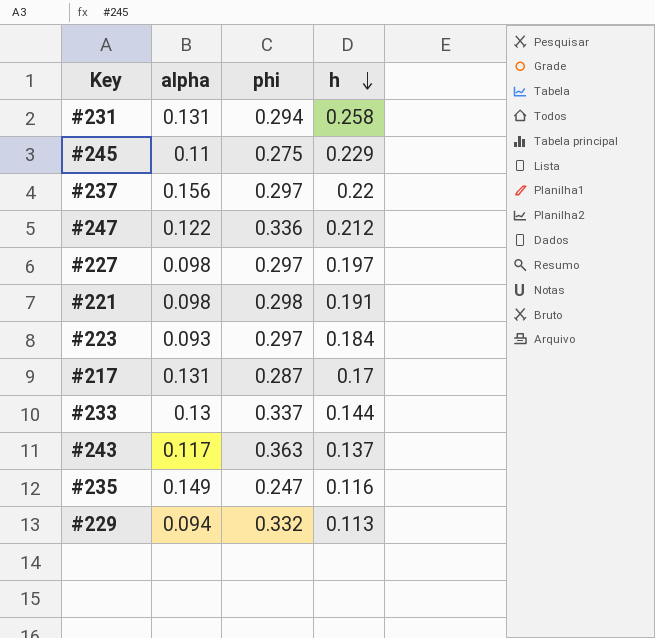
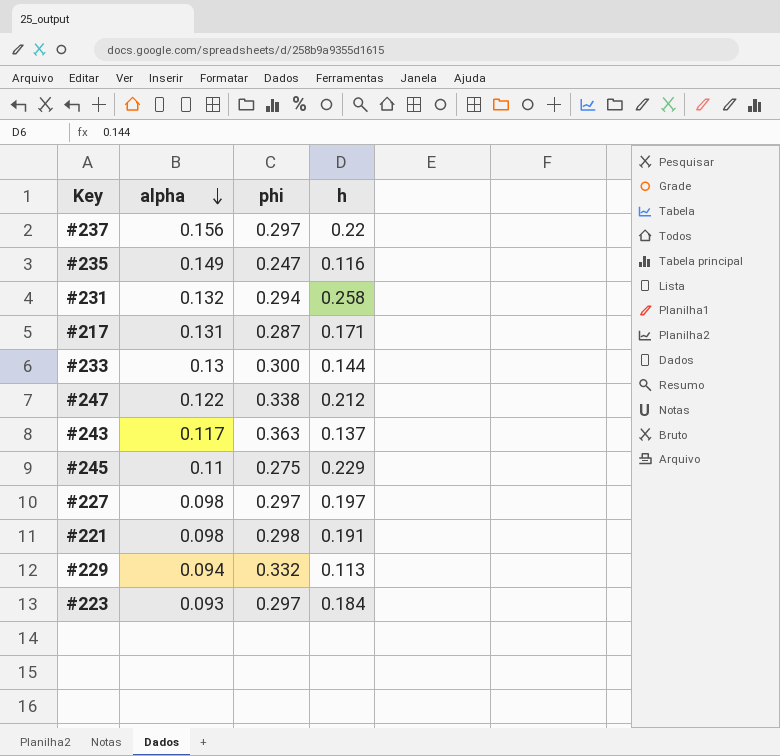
row order: h descending -> alpha descending
#231 | alpha: 0.131 -> 0.132
#217 | h: 0.17 -> 0.171
#233 | phi: 0.337 -> 0.300
#247 | phi: 0.336 -> 0.338

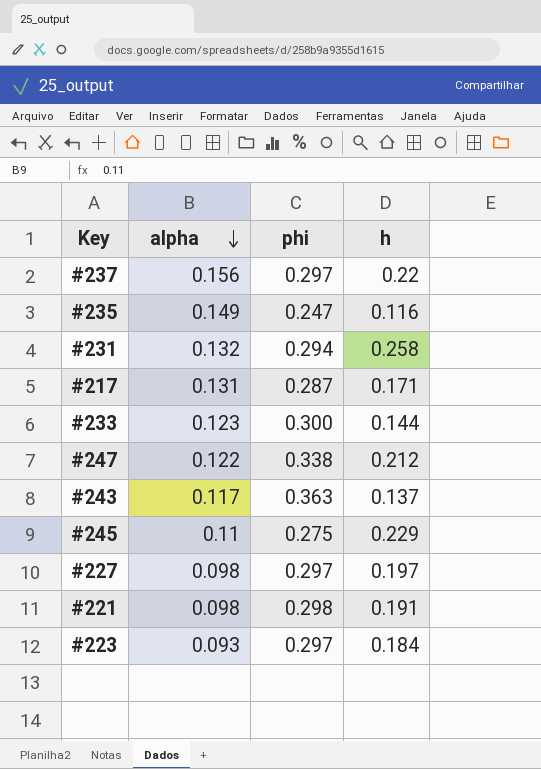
row #229: 0.094 | 0.332 | 0.113 -> none
#233 | alpha: 0.13 -> 0.123

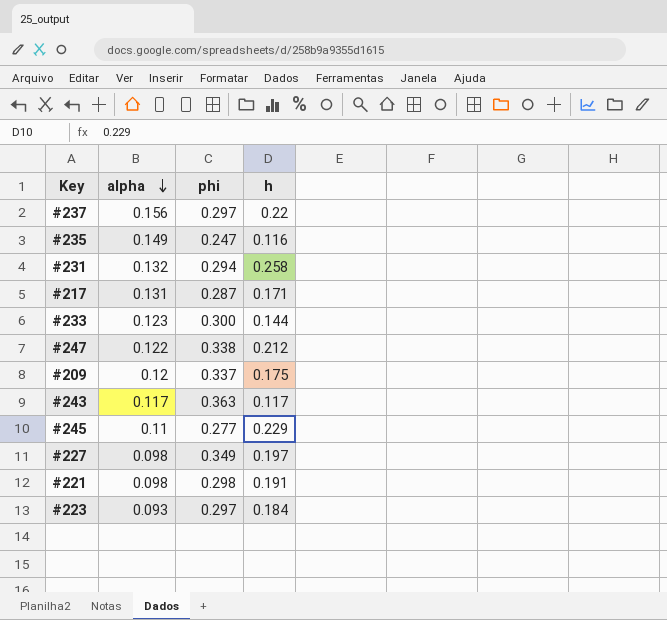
row #209: none -> 0.12 | 0.337 | 0.175
#243 | h: 0.137 -> 0.117
#245 | phi: 0.275 -> 0.277
#227 | phi: 0.297 -> 0.349

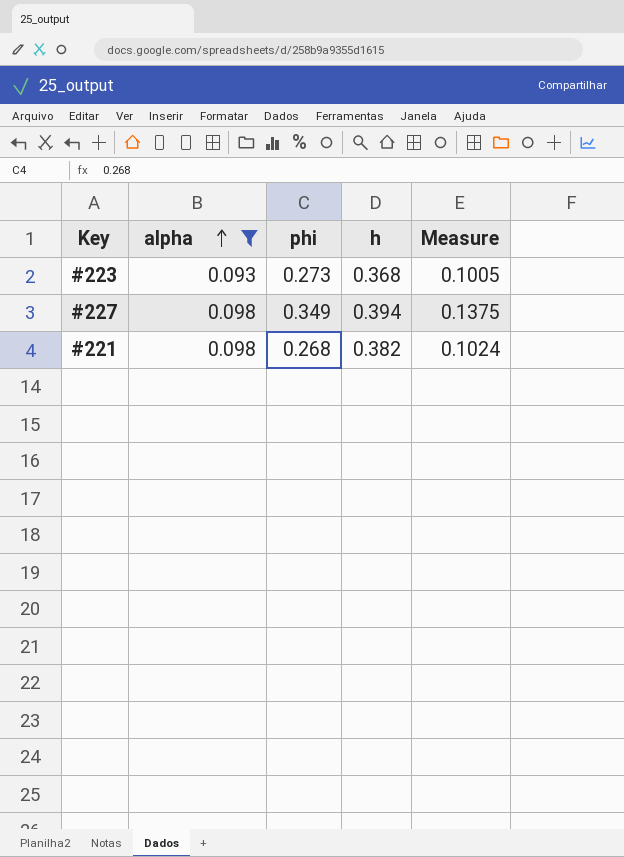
filter: none -> alpha <= 0.098
row order: alpha descending -> alpha ascending
column Measure | formula: none -> [phi] * [h]
#223 | phi: 0.297 -> 0.273
#223 | h: 0.184 -> 0.368
#227 | h: 0.197 -> 0.394
#221 | phi: 0.298 -> 0.268
#221 | h: 0.191 -> 0.382

